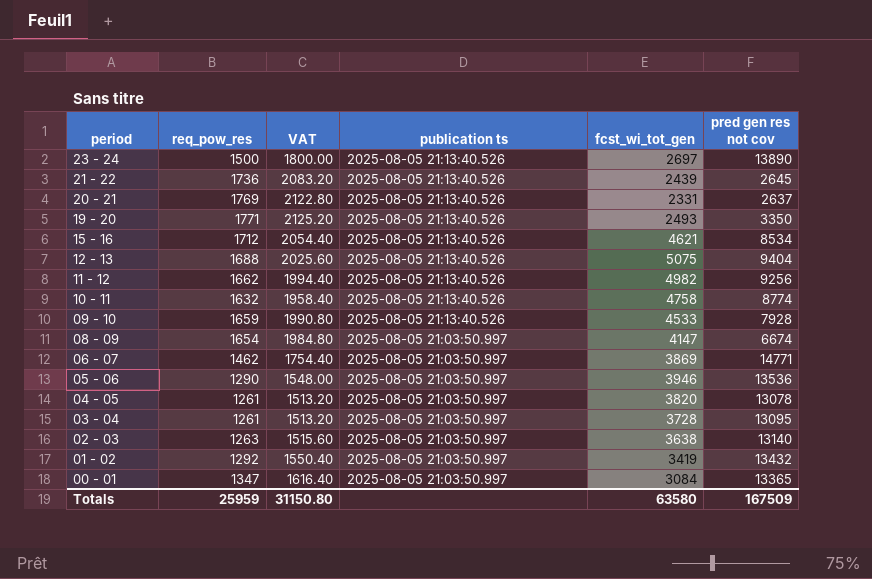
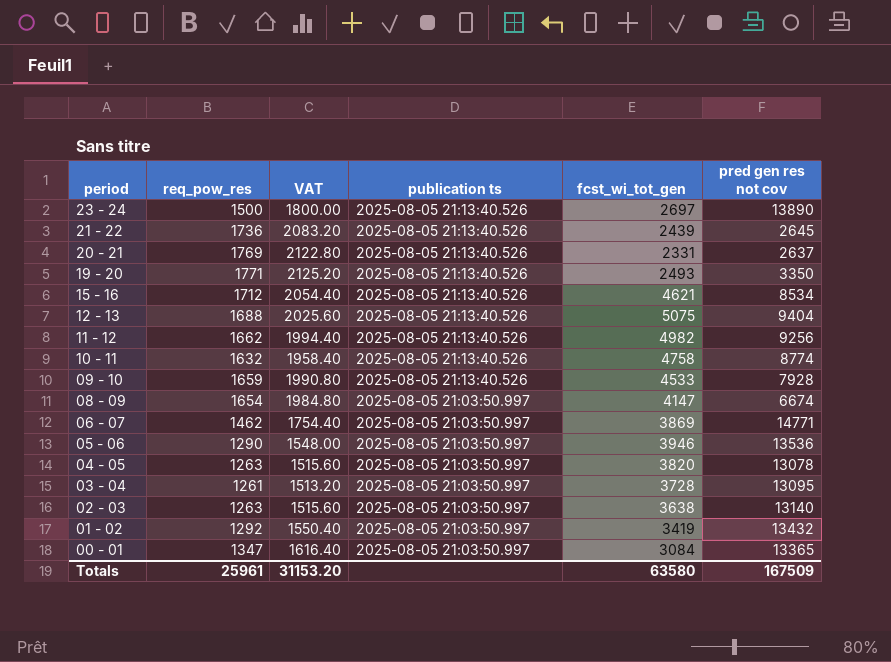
04 - 05 | req_pow_res: 1261 -> 1263
04 - 05 | VAT: 1513.20 -> 1515.60
Totals | req_pow_res: 25959 -> 25961
Totals | VAT: 31150.80 -> 31153.20

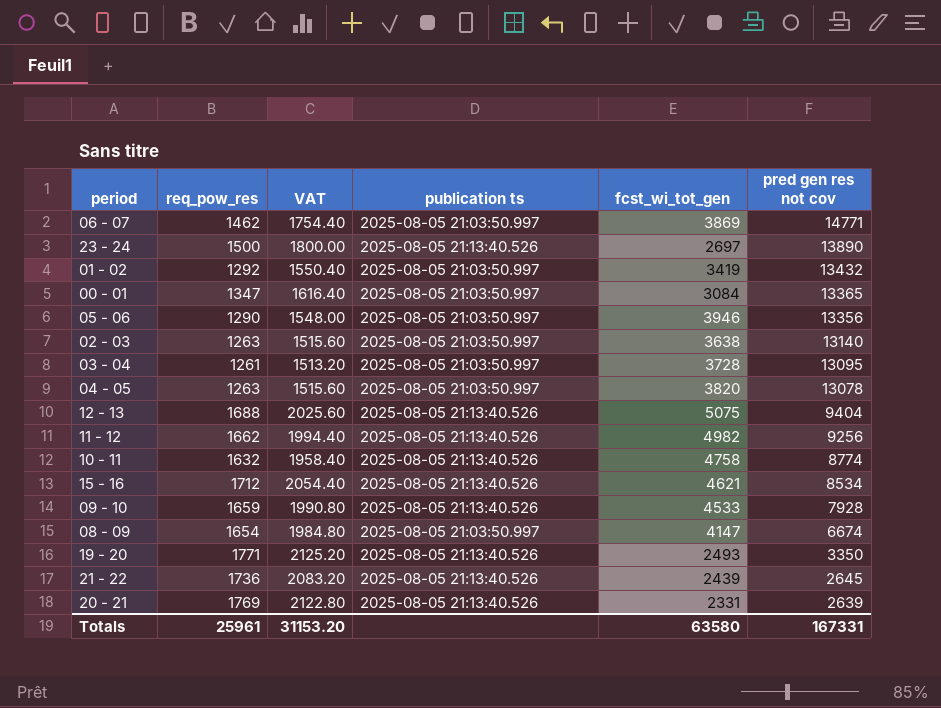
row order: period descending -> pred gen res not cov descending
05 - 06 | pred gen res not cov: 13536 -> 13356
20 - 21 | pred gen res not cov: 2637 -> 2639
Totals | pred gen res not cov: 167509 -> 167331

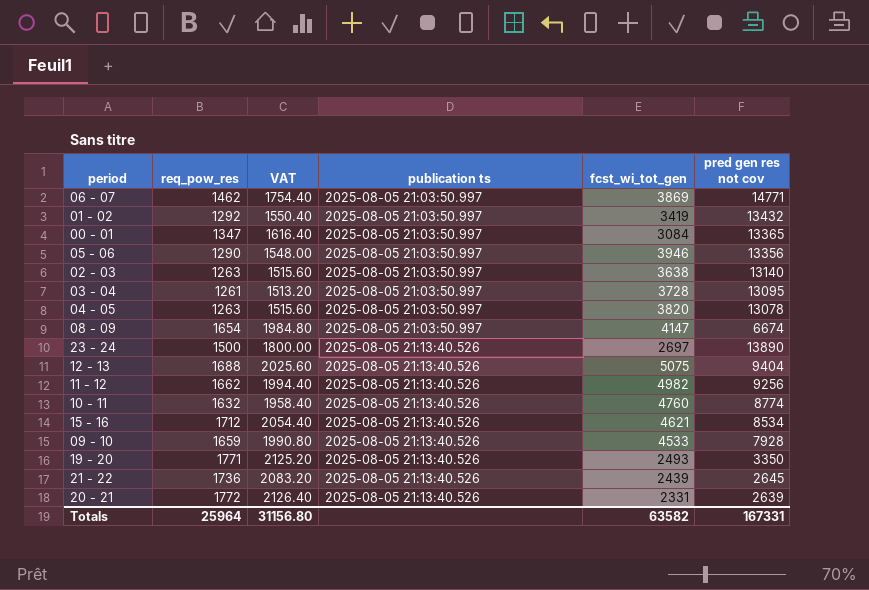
row order: pred gen res not cov descending -> publication ts ascending
10 - 11 | fcst_wi_tot_gen: 4758 -> 4760
20 - 21 | req_pow_res: 1769 -> 1772
20 - 21 | VAT: 2122.80 -> 2126.40
Totals | req_pow_res: 25961 -> 25964
Totals | VAT: 31153.20 -> 31156.80
Totals | fcst_wi_tot_gen: 63580 -> 63582

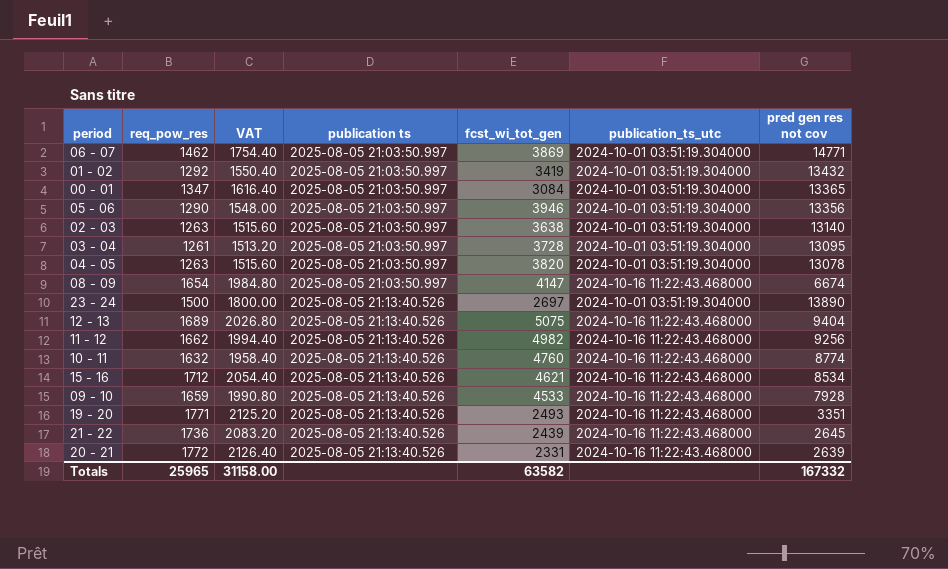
column publication_ts_utc | position: none -> 6
12 - 13 | req_pow_res: 1688 -> 1689
12 - 13 | VAT: 2025.60 -> 2026.80
19 - 20 | pred gen res not cov: 3350 -> 3351
Totals | req_pow_res: 25964 -> 25965
Totals | VAT: 31156.80 -> 31158.00
Totals | pred gen res not cov: 167331 -> 167332

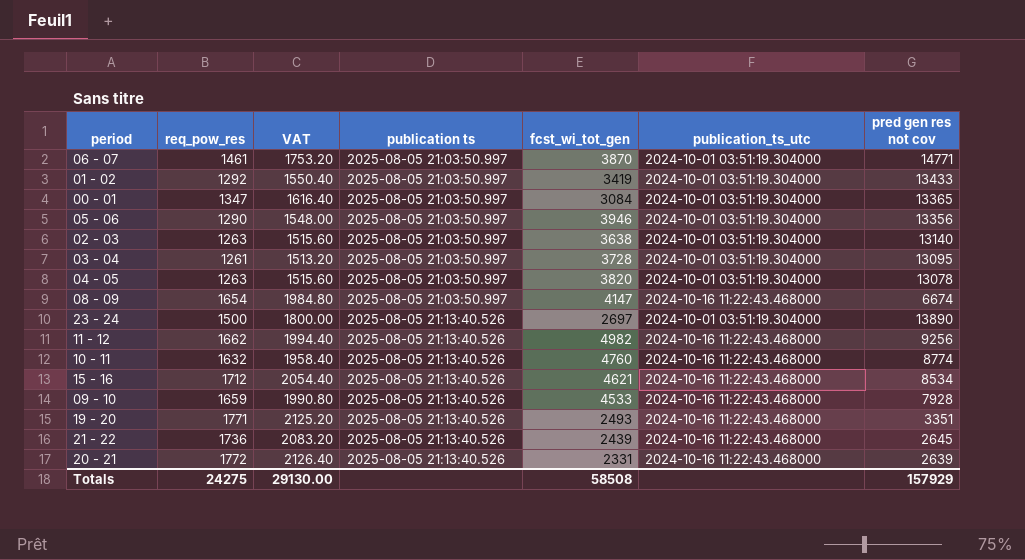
row 12 - 13: 1689 | 2026.80 | 2025-08-05 21:13:40.526 | 5075 | 2024-10-16 11:22:43.468000 | 9404 -> none
06 - 07 | req_pow_res: 1462 -> 1461
06 - 07 | VAT: 1754.40 -> 1753.20
06 - 07 | fcst_wi_tot_gen: 3869 -> 3870
01 - 02 | pred gen res not cov: 13432 -> 13433
Totals | req_pow_res: 25965 -> 24275
Totals | VAT: 31158.00 -> 29130.00
Totals | fcst_wi_tot_gen: 63582 -> 58508
Totals | pred gen res not cov: 167332 -> 157929

